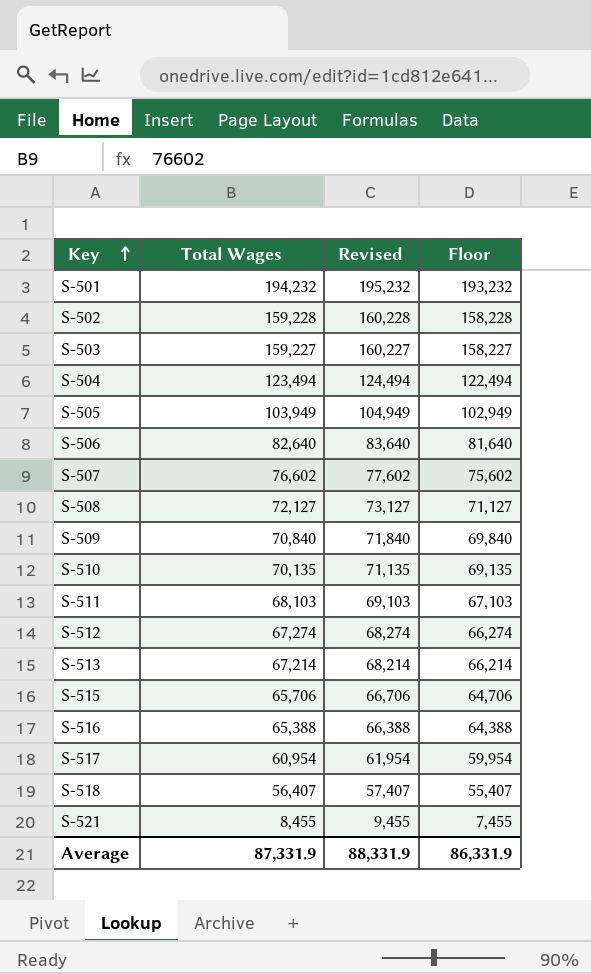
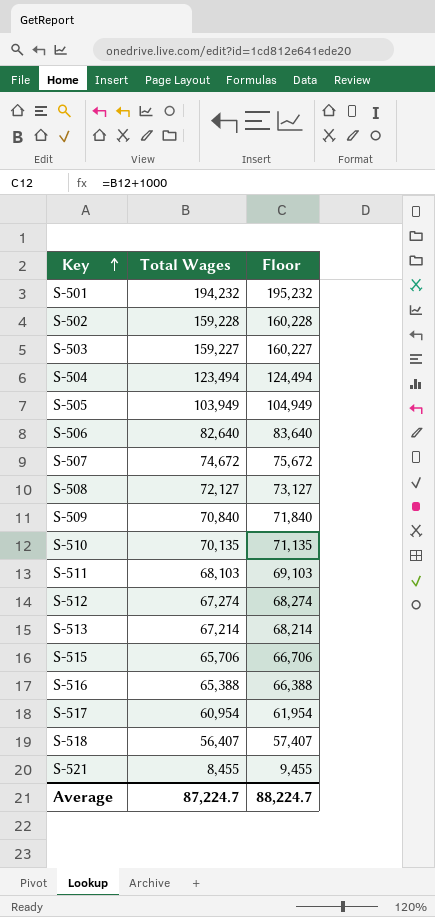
column Revised | formula: [Total Wages] + 1000 -> none
column Floor | formula: [Total Wages] - 1000 -> [Total Wages] + 1000
S-507 | Total Wages: 76,602 -> 74,672
Average | Total Wages: 87,331.9 -> 87,224.7
Average | Floor: 86,331.9 -> 88,224.7

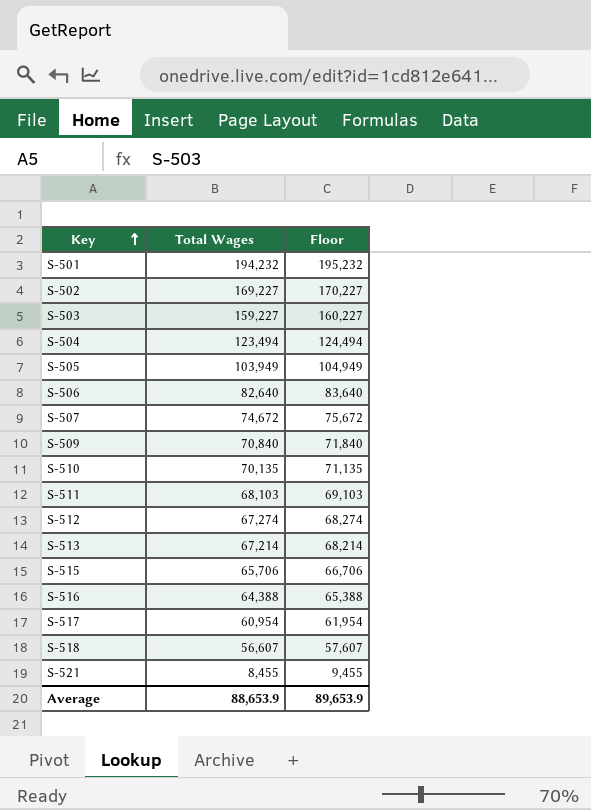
row S-508: 72,127 | 73,127 -> none
S-502 | Total Wages: 159,228 -> 169,227
S-502 | Floor: 160,228 -> 170,227
S-516 | Total Wages: 65,388 -> 64,388
S-516 | Floor: 66,388 -> 65,388
S-518 | Total Wages: 56,407 -> 56,607
S-518 | Floor: 57,407 -> 57,607
Average | Total Wages: 87,224.7 -> 88,653.9
Average | Floor: 88,224.7 -> 89,653.9

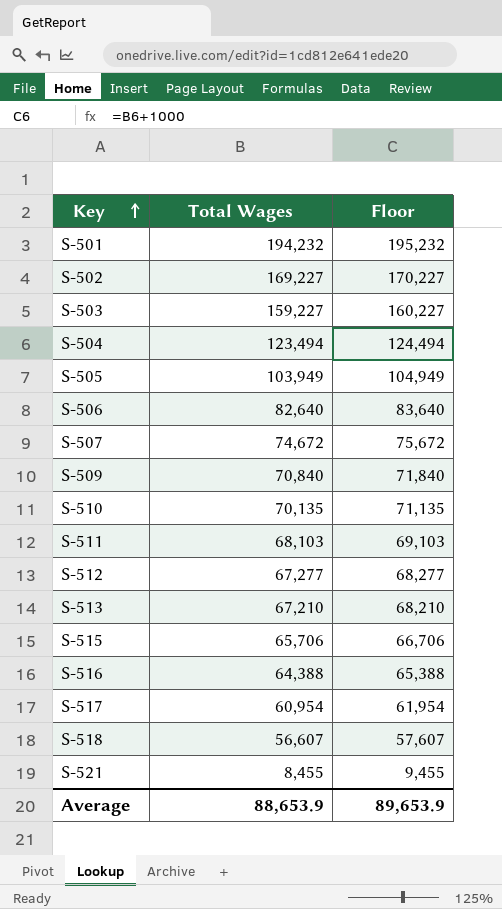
S-512 | Total Wages: 67,274 -> 67,277
S-512 | Floor: 68,274 -> 68,277
S-513 | Total Wages: 67,214 -> 67,210
S-513 | Floor: 68,214 -> 68,210

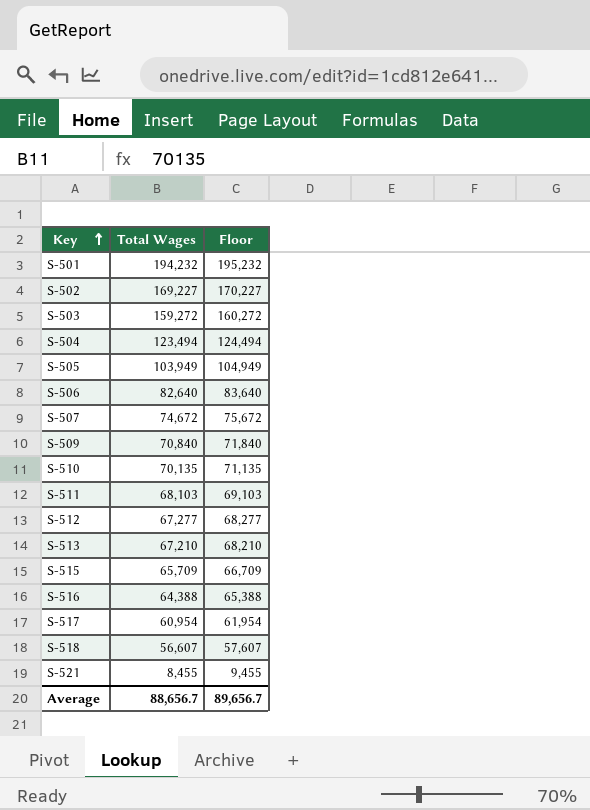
S-503 | Total Wages: 159,227 -> 159,272
S-503 | Floor: 160,227 -> 160,272
S-515 | Total Wages: 65,706 -> 65,709
S-515 | Floor: 66,706 -> 66,709
Average | Total Wages: 88,653.9 -> 88,656.7
Average | Floor: 89,653.9 -> 89,656.7

